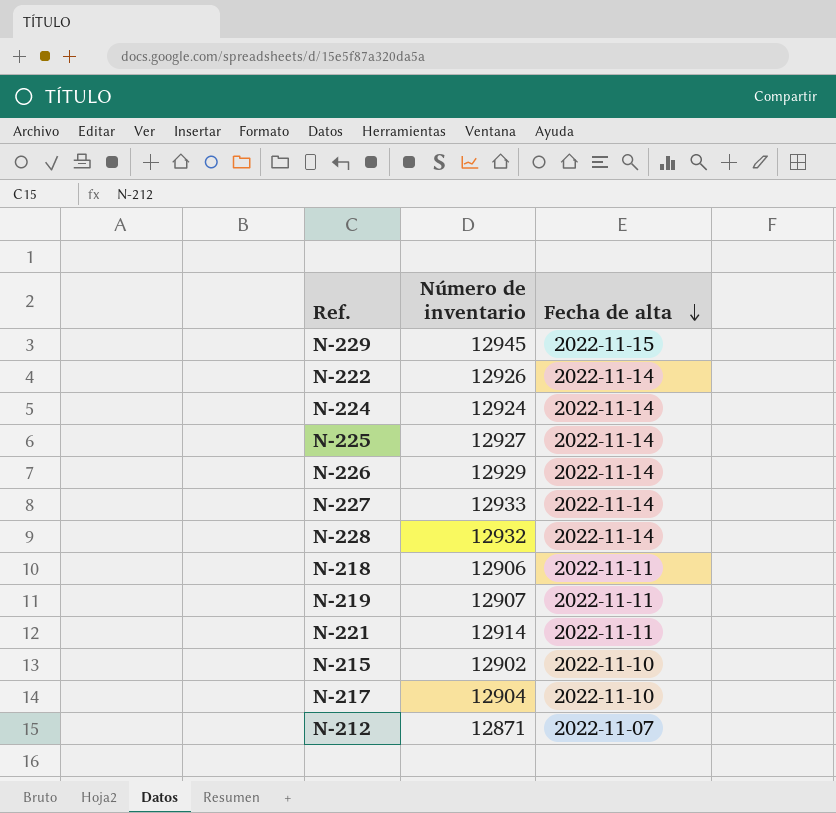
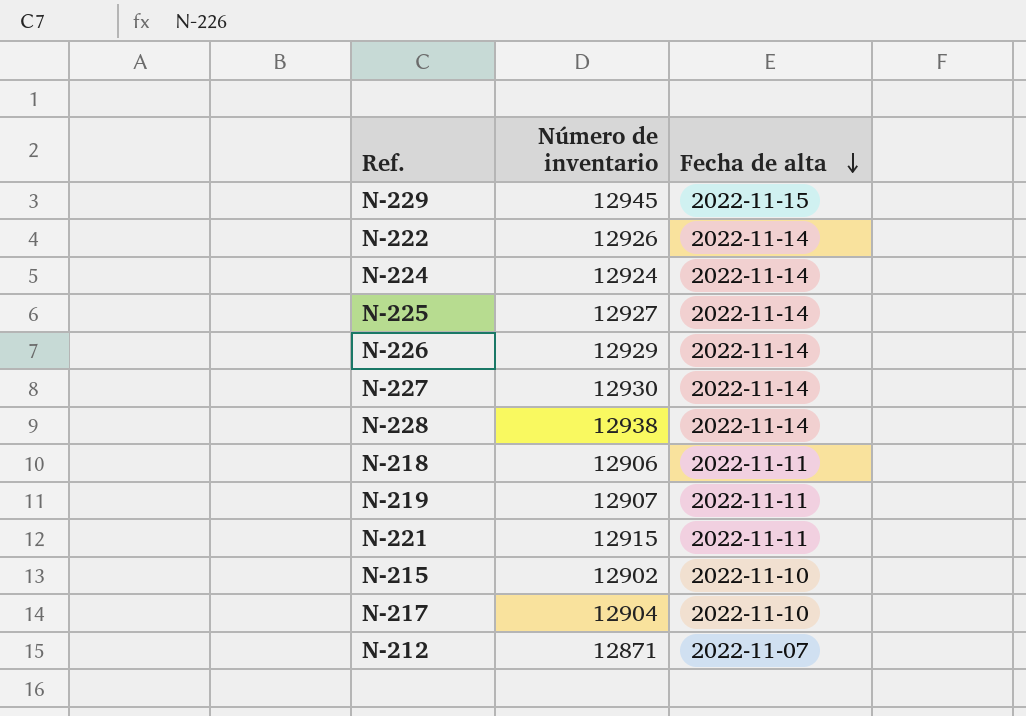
N-227 | Número de inventario: 12933 -> 12930
N-228 | Número de inventario: 12932 -> 12938
N-221 | Número de inventario: 12914 -> 12915

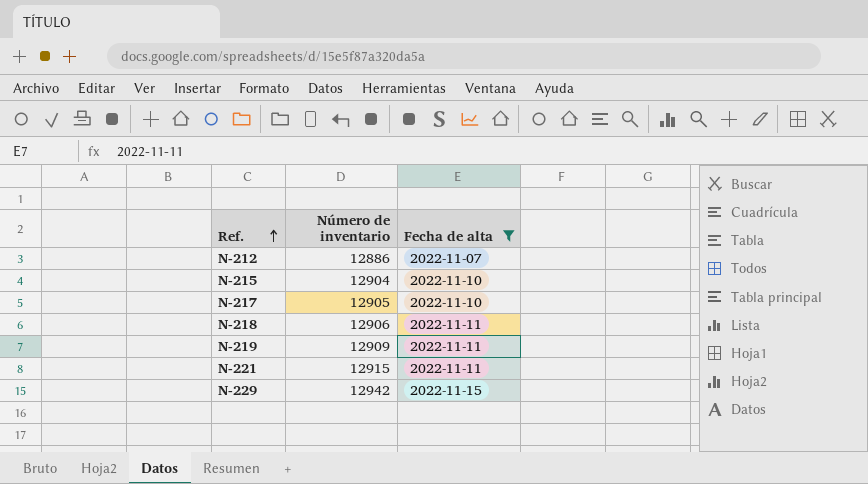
filter: none -> Fecha de alta != 2022-11-14
row order: Fecha de alta descending -> Ref. ascending
N-212 | Número de inventario: 12871 -> 12886
N-215 | Número de inventario: 12902 -> 12904
N-217 | Número de inventario: 12904 -> 12905
N-219 | Número de inventario: 12907 -> 12909
N-229 | Número de inventario: 12945 -> 12942

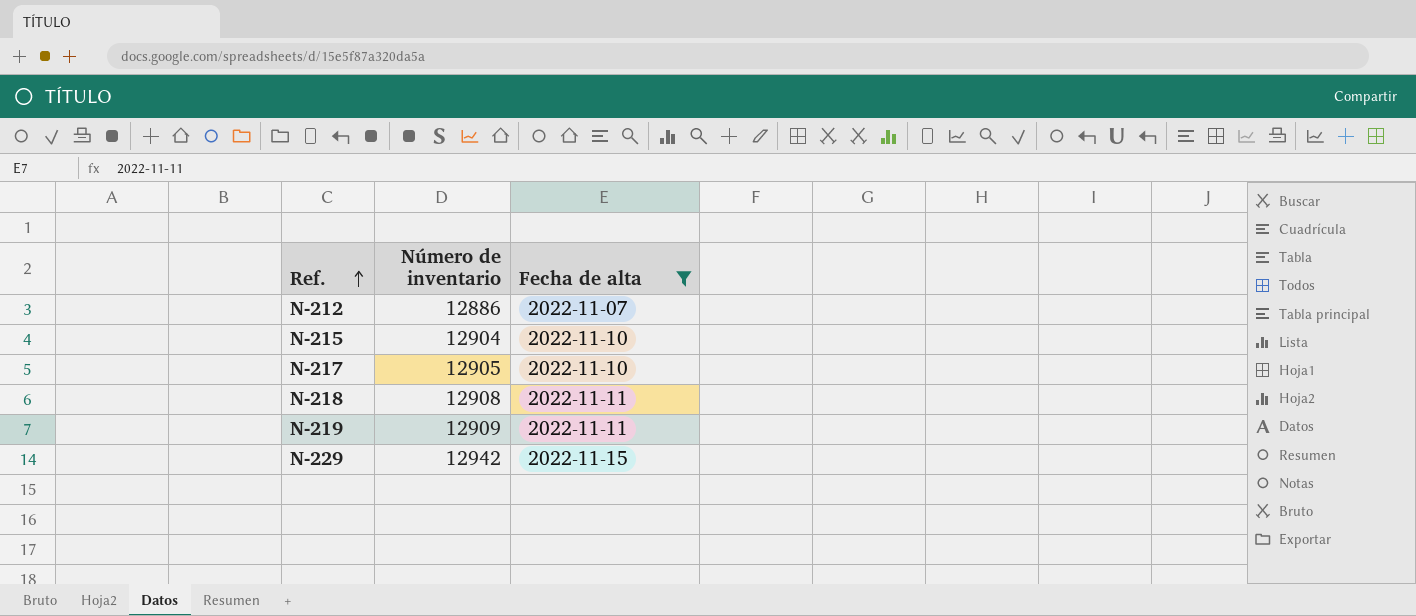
row N-221: 12915 | 2022-11-11 -> none
N-218 | Número de inventario: 12906 -> 12908

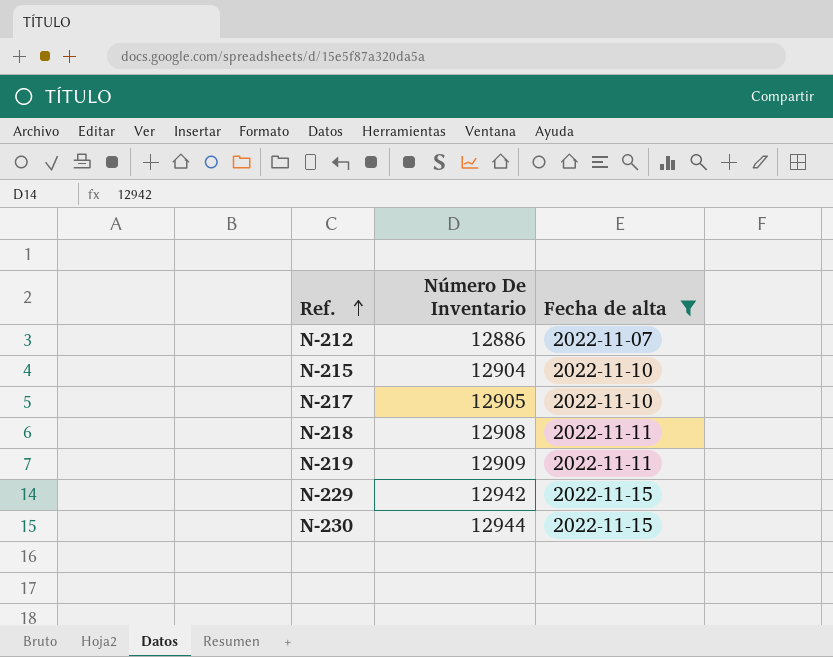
column name: Número de inventario -> Número De Inventario
row N-230: none -> 12944 | 2022-11-15

